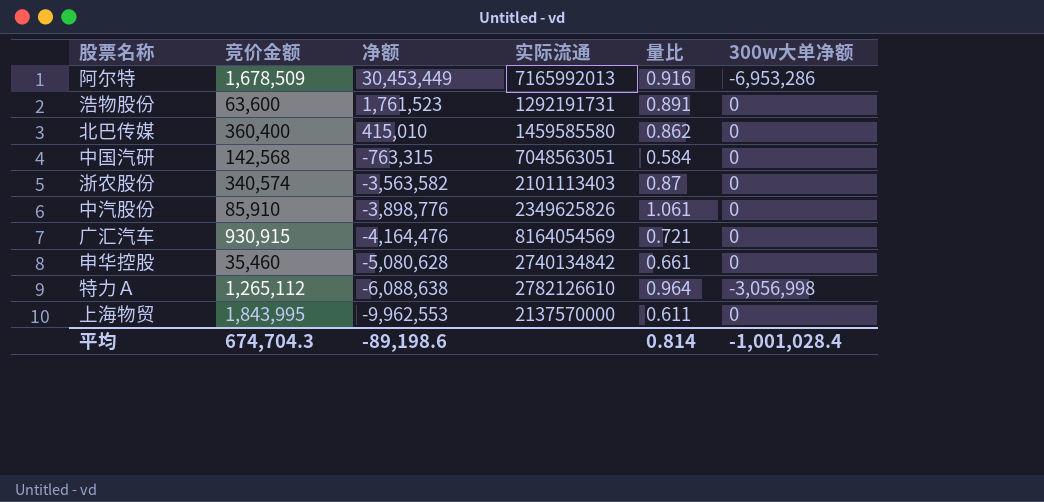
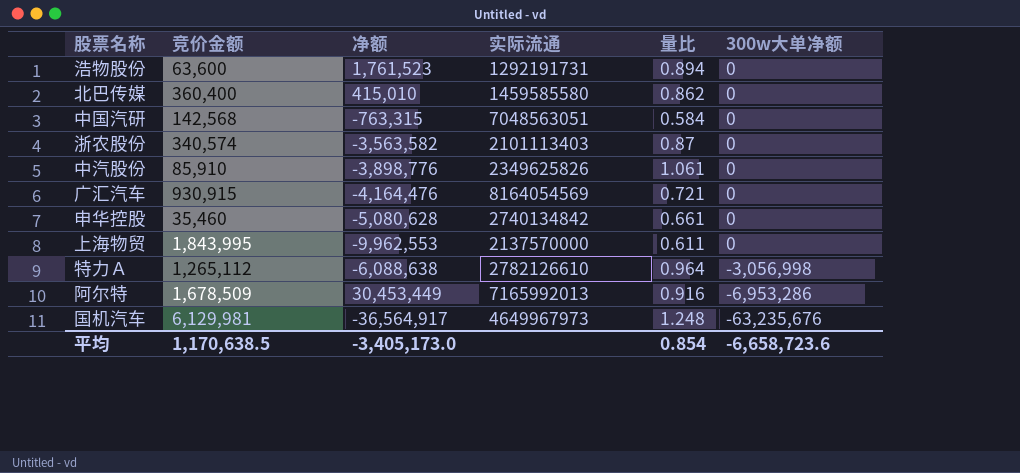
row order: 净额 descending -> 300w大单净额 descending
浩物股份 | 量比: 0.891 -> 0.894
row 国机汽车: none -> 6,129,981 | -36,564,917 | 4649967973 | 1.248 | -63,235,676
平均 | 竞价金额: 674,704.3 -> 1,170,638.5
平均 | 净额: -89,198.6 -> -3,405,173.0
平均 | 量比: 0.814 -> 0.854
平均 | 300w大单净额: -1,001,028.4 -> -6,658,723.6

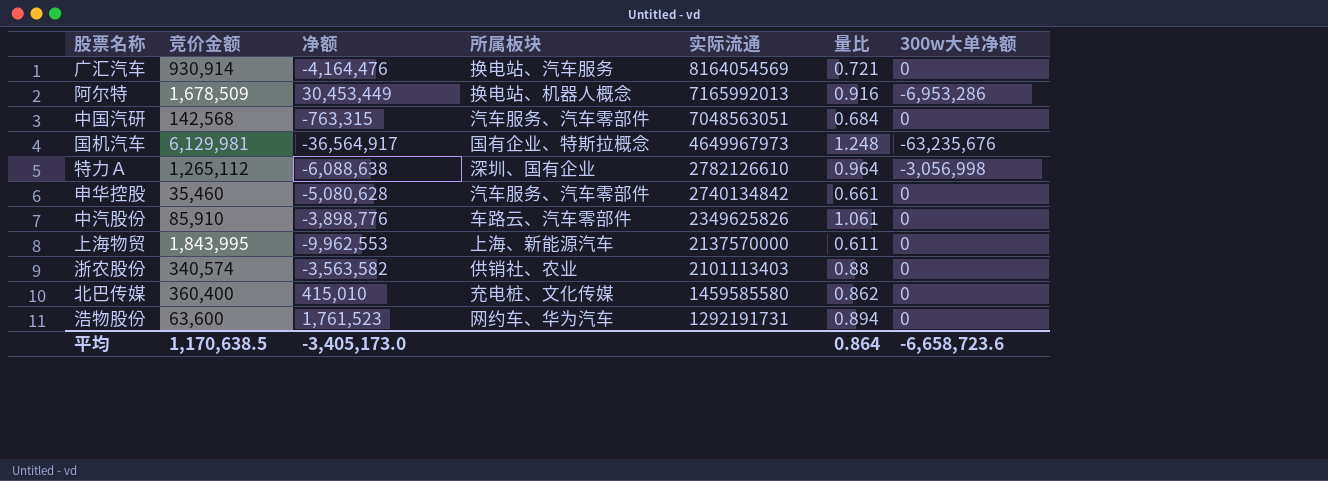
row order: 300w大单净额 descending -> 实际流通 descending
column 所属板块 | position: none -> 4
广汇汽车 | 竞价金额: 930,915 -> 930,914
中国汽研 | 量比: 0.584 -> 0.684
浙农股份 | 量比: 0.87 -> 0.88
平均 | 量比: 0.854 -> 0.864

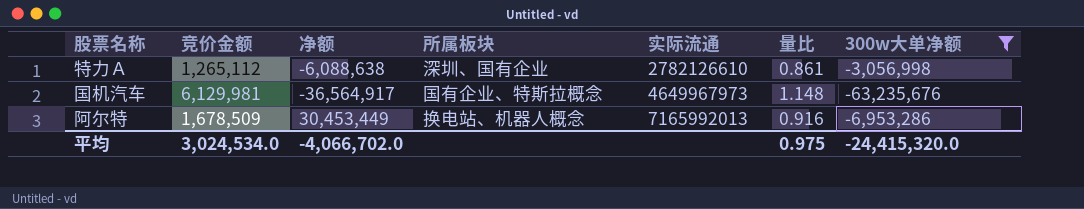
filter: none -> 300w大单净额 != 0
row order: 实际流通 descending -> 实际流通 ascending
特力Ａ | 量比: 0.964 -> 0.861
国机汽车 | 量比: 1.248 -> 1.148
平均 | 竞价金额: 1,170,638.5 -> 3,024,534.0
平均 | 净额: -3,405,173.0 -> -4,066,702.0
平均 | 量比: 0.864 -> 0.975
平均 | 300w大单净额: -6,658,723.6 -> -24,415,320.0

